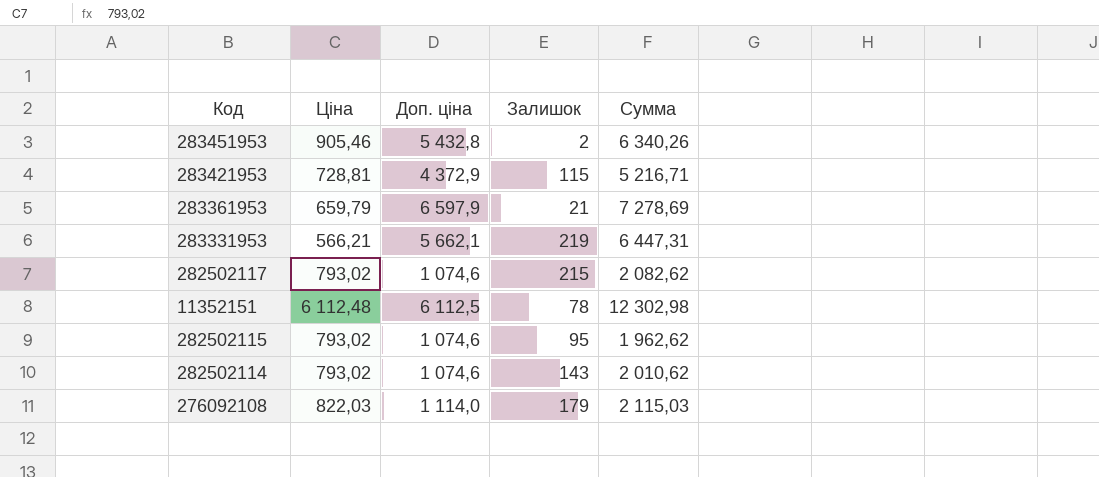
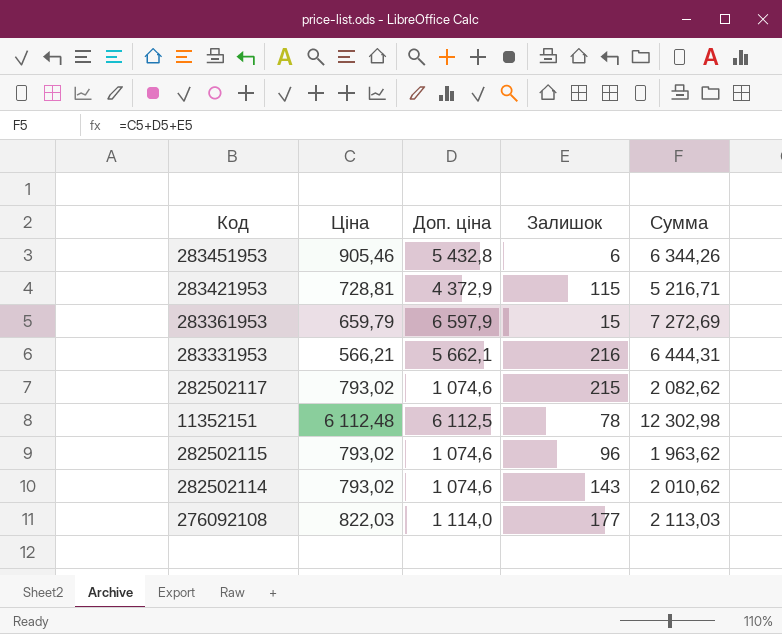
283451953 | Залишок: 2 -> 6
283451953 | Сумма: 6 340,26 -> 6 344,26
283361953 | Залишок: 21 -> 15
283361953 | Сумма: 7 278,69 -> 7 272,69
283331953 | Залишок: 219 -> 216
283331953 | Сумма: 6 447,31 -> 6 444,31
282502115 | Залишок: 95 -> 96
282502115 | Сумма: 1 962,62 -> 1 963,62
276092108 | Залишок: 179 -> 177
276092108 | Сумма: 2 115,03 -> 2 113,03

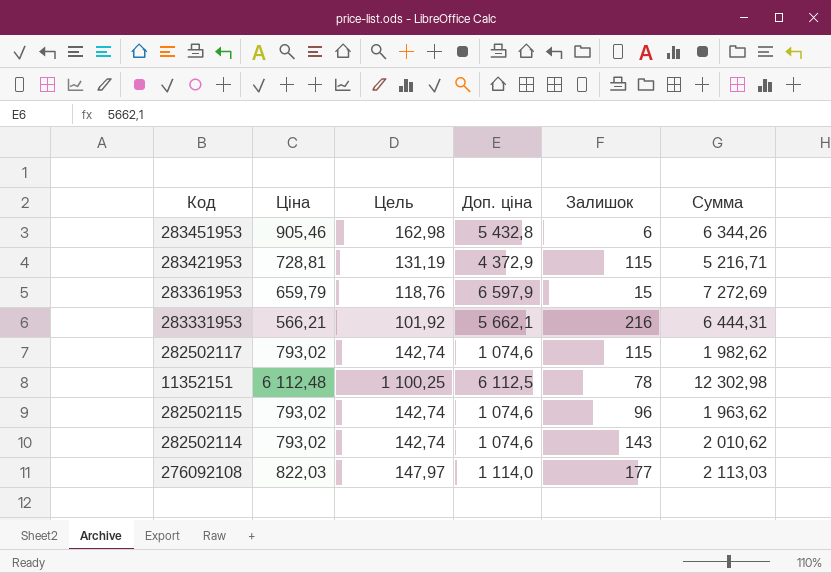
column Цель | formula: none -> [Ціна] * 0,18
282502117 | Залишок: 215 -> 115
282502117 | Сумма: 2 082,62 -> 1 982,62

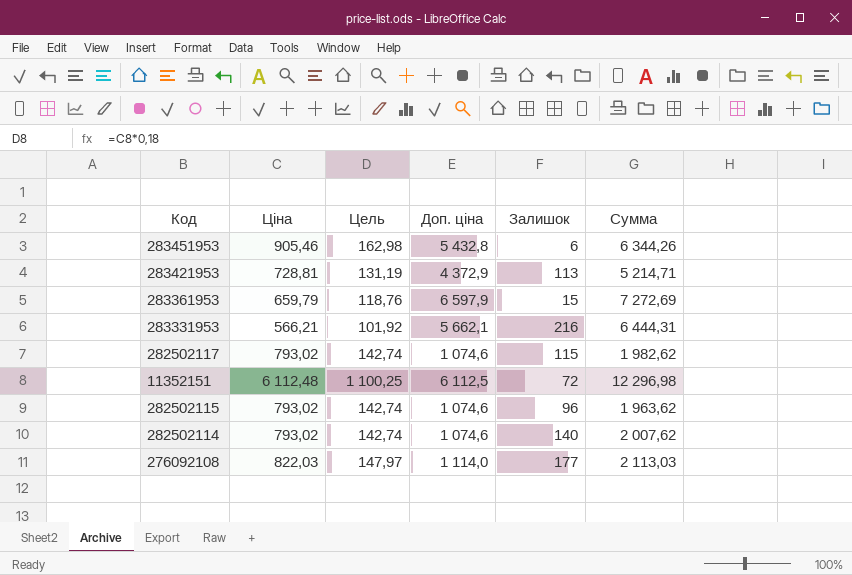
283421953 | Залишок: 115 -> 113
283421953 | Сумма: 5 216,71 -> 5 214,71
11352151 | Залишок: 78 -> 72
11352151 | Сумма: 12 302,98 -> 12 296,98
282502114 | Залишок: 143 -> 140
282502114 | Сумма: 2 010,62 -> 2 007,62

